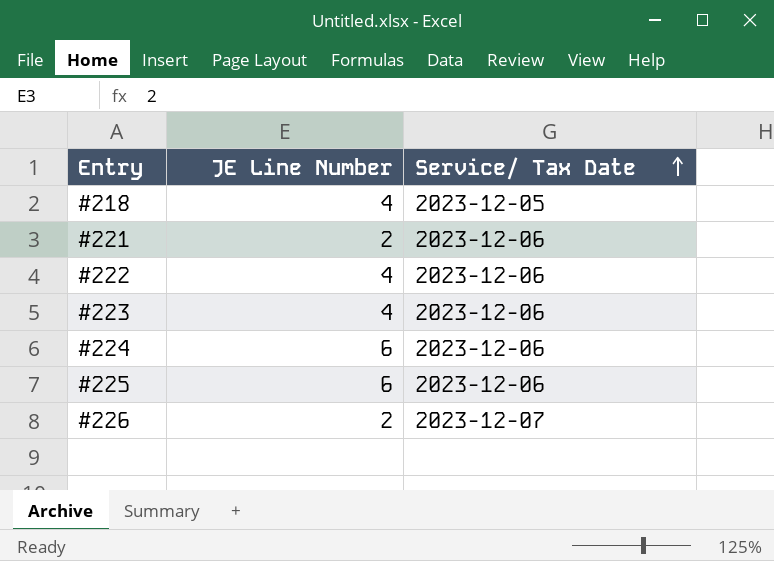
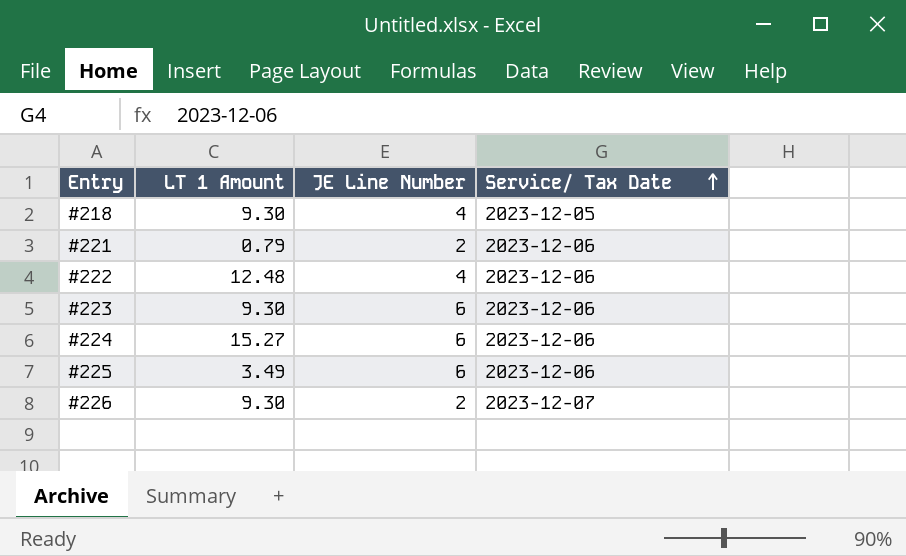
column LT 1 Amount | position: none -> 2
#223 | JE Line Number: 4 -> 6

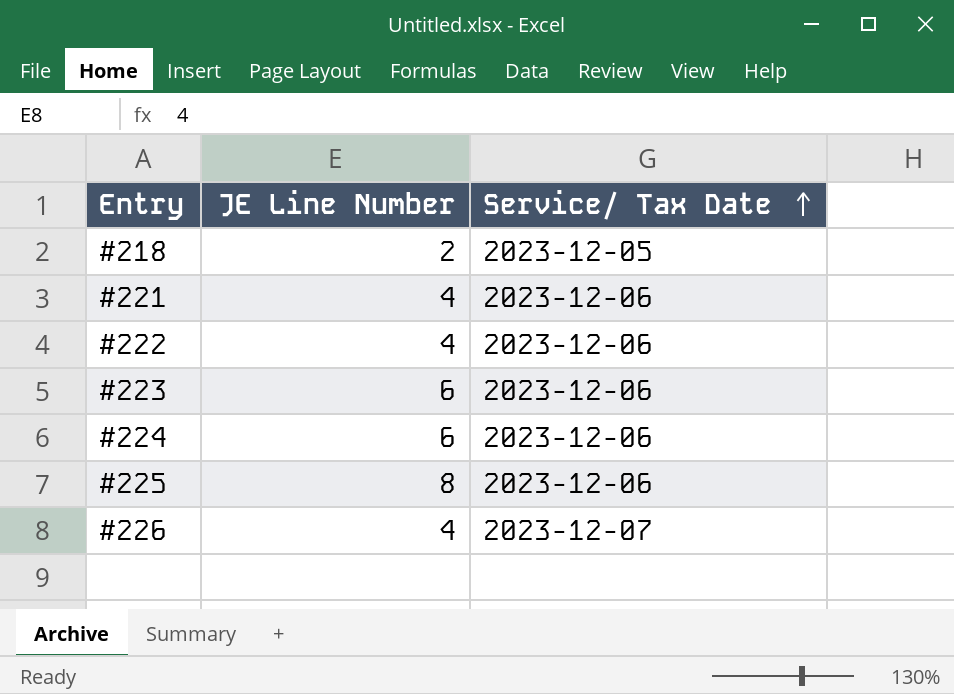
column LT 1 Amount | position: 2 -> none
#218 | JE Line Number: 4 -> 2
#221 | JE Line Number: 2 -> 4
#225 | JE Line Number: 6 -> 8
#226 | JE Line Number: 2 -> 4

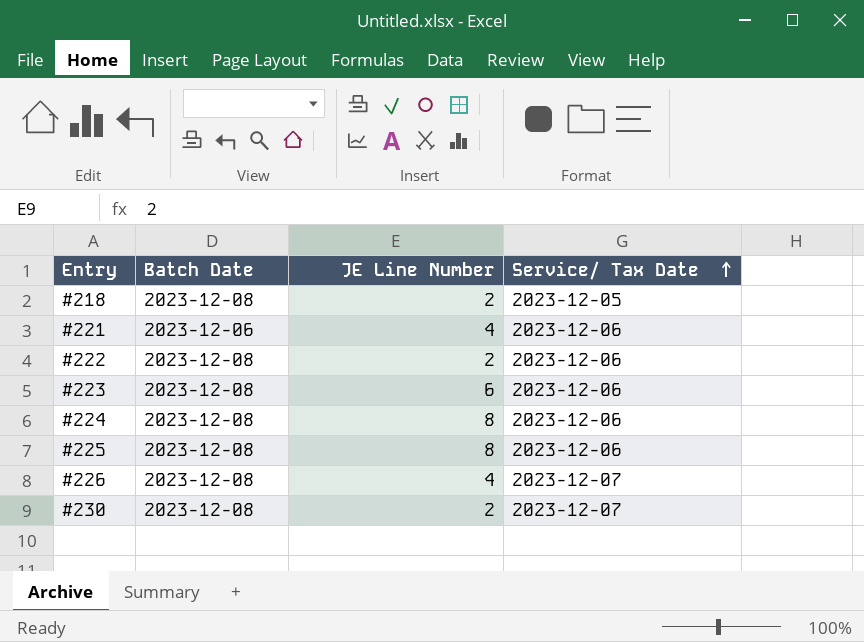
column Batch Date | position: none -> 2
#222 | JE Line Number: 4 -> 2
#224 | JE Line Number: 6 -> 8
row #230: none -> 2023-12-08 | 2 | 2023-12-07

